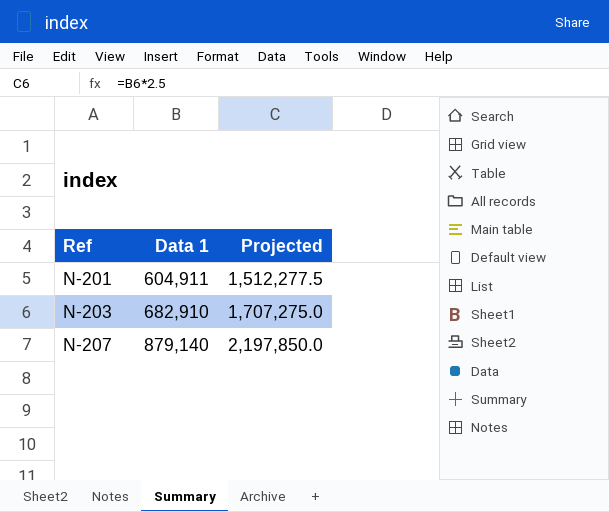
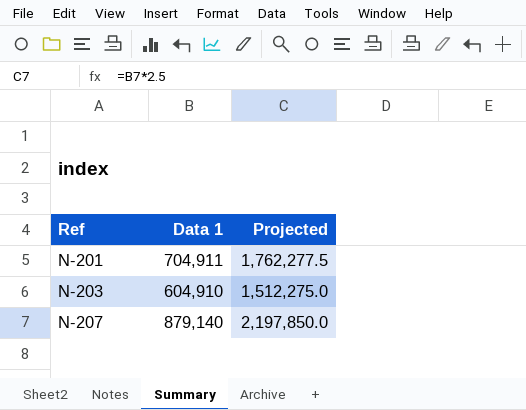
N-201 | Data 1: 604,911 -> 704,911
N-201 | Projected: 1,512,277.5 -> 1,762,277.5
N-203 | Data 1: 682,910 -> 604,910
N-203 | Projected: 1,707,275.0 -> 1,512,275.0

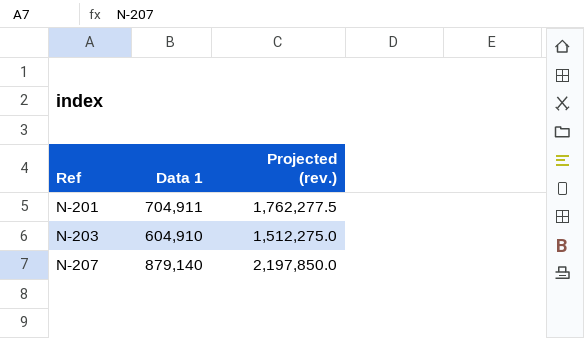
column name: Projected -> Projected (rev.)

